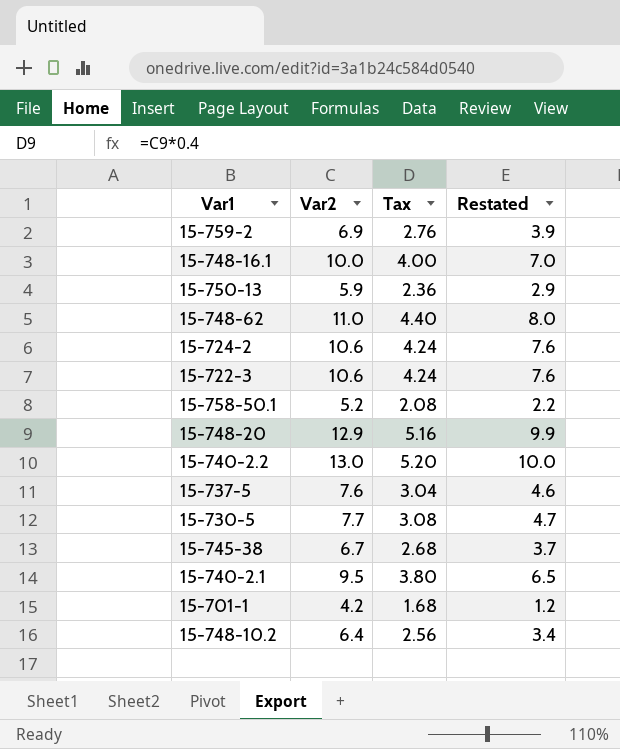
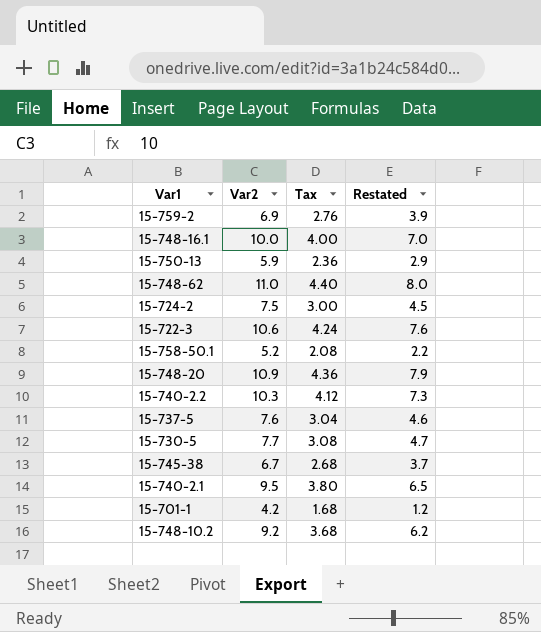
15-724-2 | Var2: 10.6 -> 7.5
15-724-2 | Tax: 4.24 -> 3.00
15-724-2 | Restated: 7.6 -> 4.5
15-748-20 | Var2: 12.9 -> 10.9
15-748-20 | Tax: 5.16 -> 4.36
15-748-20 | Restated: 9.9 -> 7.9
15-740-2.2 | Var2: 13.0 -> 10.3
15-740-2.2 | Tax: 5.20 -> 4.12
15-740-2.2 | Restated: 10.0 -> 7.3
15-748-10.2 | Var2: 6.4 -> 9.2
15-748-10.2 | Tax: 2.56 -> 3.68
15-748-10.2 | Restated: 3.4 -> 6.2

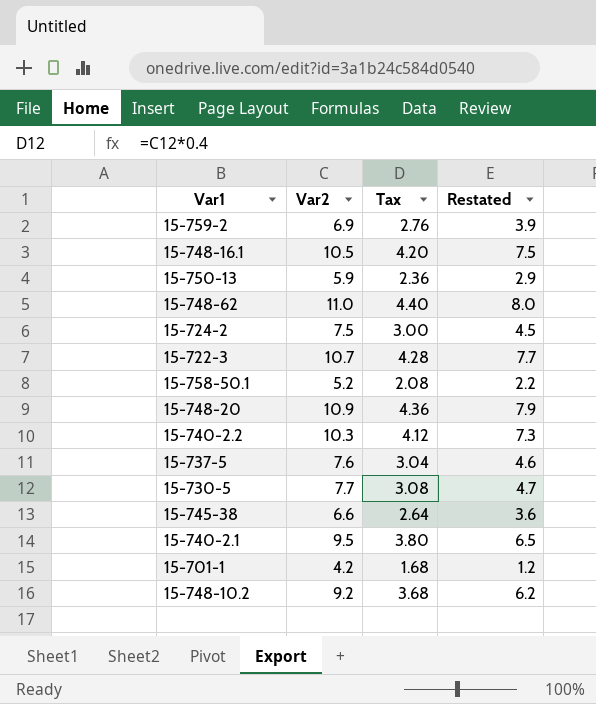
15-748-16.1 | Var2: 10.0 -> 10.5
15-748-16.1 | Tax: 4.00 -> 4.20
15-748-16.1 | Restated: 7.0 -> 7.5
15-722-3 | Var2: 10.6 -> 10.7
15-722-3 | Tax: 4.24 -> 4.28
15-722-3 | Restated: 7.6 -> 7.7
15-745-38 | Var2: 6.7 -> 6.6
15-745-38 | Tax: 2.68 -> 2.64
15-745-38 | Restated: 3.7 -> 3.6

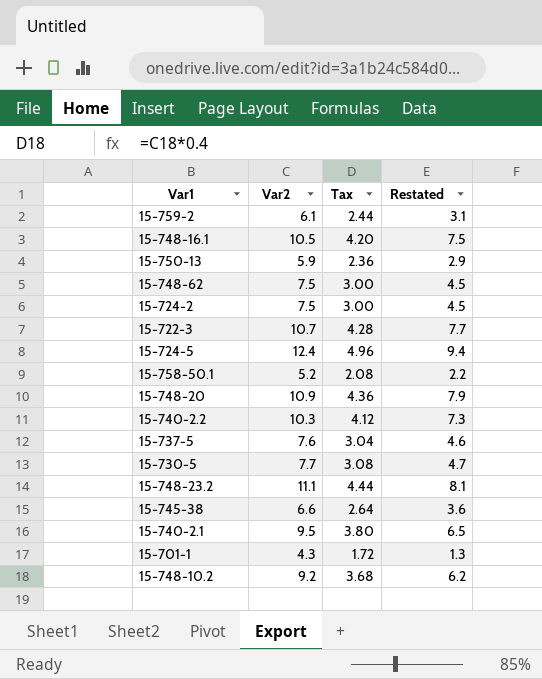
15-759-2 | Var2: 6.9 -> 6.1
15-759-2 | Tax: 2.76 -> 2.44
15-759-2 | Restated: 3.9 -> 3.1
15-748-62 | Var2: 11.0 -> 7.5
15-748-62 | Tax: 4.40 -> 3.00
15-748-62 | Restated: 8.0 -> 4.5
row 15-724-5: none -> 12.4 | 4.96 | 9.4
row 15-748-23.2: none -> 11.1 | 4.44 | 8.1
15-701-1 | Var2: 4.2 -> 4.3
15-701-1 | Tax: 1.68 -> 1.72
15-701-1 | Restated: 1.2 -> 1.3

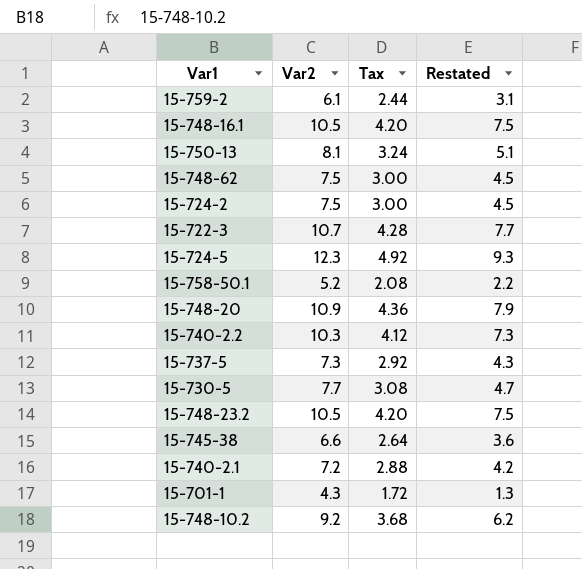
15-750-13 | Var2: 5.9 -> 8.1
15-750-13 | Tax: 2.36 -> 3.24
15-750-13 | Restated: 2.9 -> 5.1
15-724-5 | Var2: 12.4 -> 12.3
15-724-5 | Tax: 4.96 -> 4.92
15-724-5 | Restated: 9.4 -> 9.3
15-737-5 | Var2: 7.6 -> 7.3
15-737-5 | Tax: 3.04 -> 2.92
15-737-5 | Restated: 4.6 -> 4.3
15-748-23.2 | Var2: 11.1 -> 10.5
15-748-23.2 | Tax: 4.44 -> 4.20
15-748-23.2 | Restated: 8.1 -> 7.5
15-740-2.1 | Var2: 9.5 -> 7.2
15-740-2.1 | Tax: 3.80 -> 2.88
15-740-2.1 | Restated: 6.5 -> 4.2

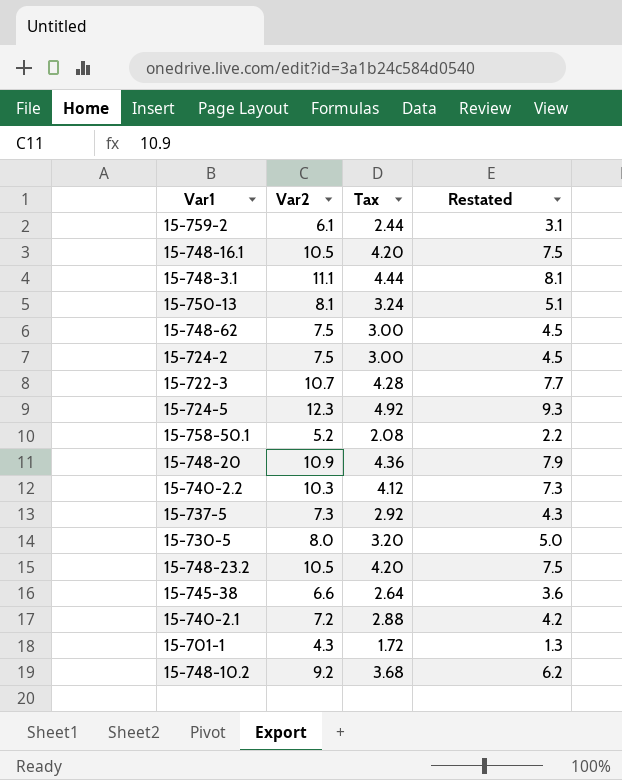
row 15-748-3.1: none -> 11.1 | 4.44 | 8.1
15-730-5 | Var2: 7.7 -> 8.0
15-730-5 | Tax: 3.08 -> 3.20
15-730-5 | Restated: 4.7 -> 5.0

